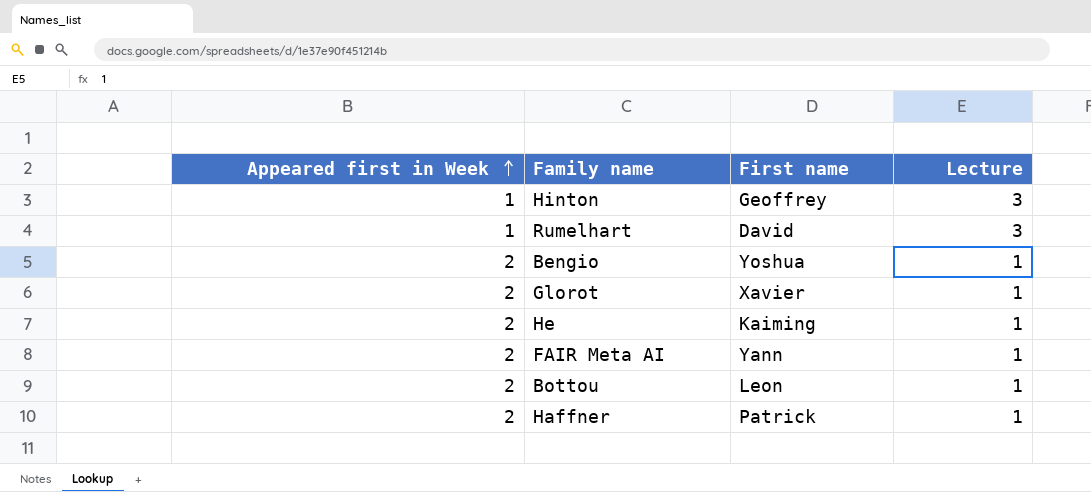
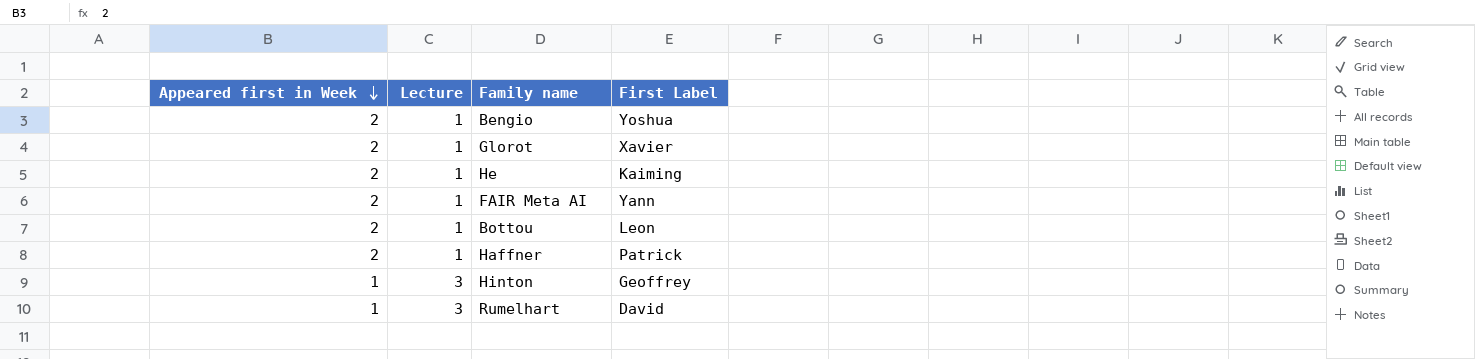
row order: Appeared first in Week ascending -> Appeared first in Week descending
column Lecture | position: 4 -> 2
column name: First name -> First Label

